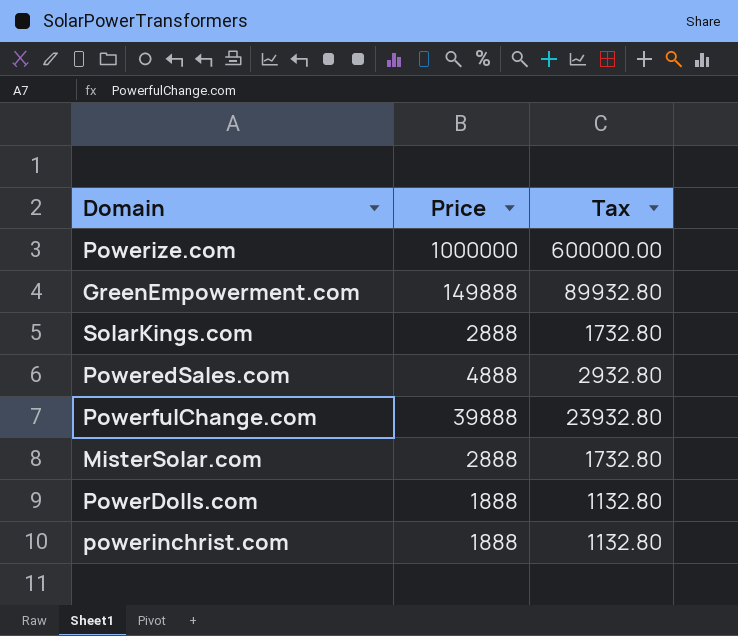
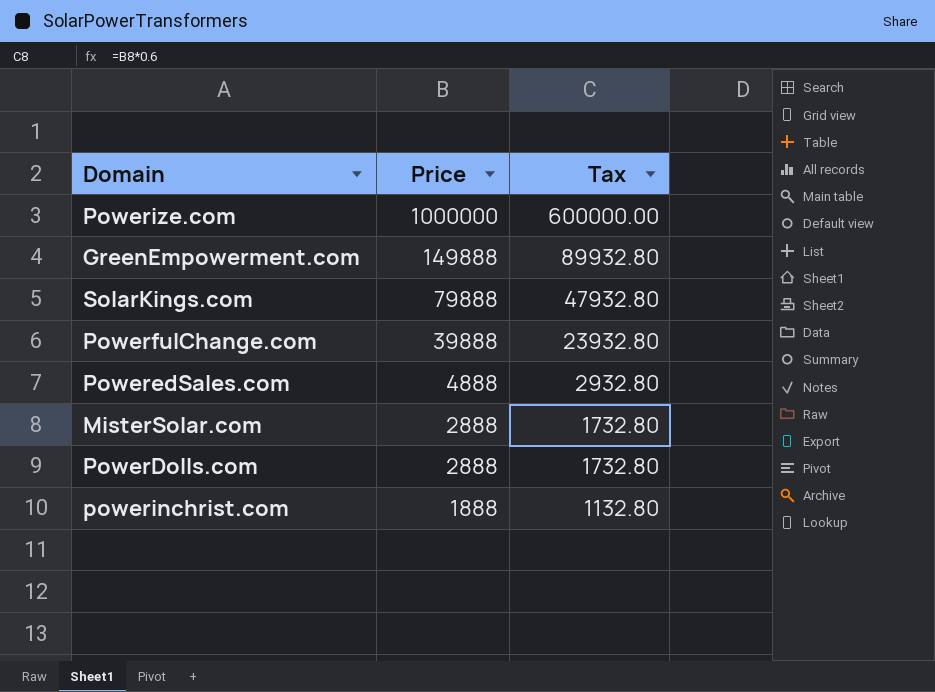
row order: none -> Price descending
SolarKings.com | Price: 2888 -> 79888
SolarKings.com | Tax: 1732.80 -> 47932.80
PowerDolls.com | Price: 1888 -> 2888
PowerDolls.com | Tax: 1132.80 -> 1732.80

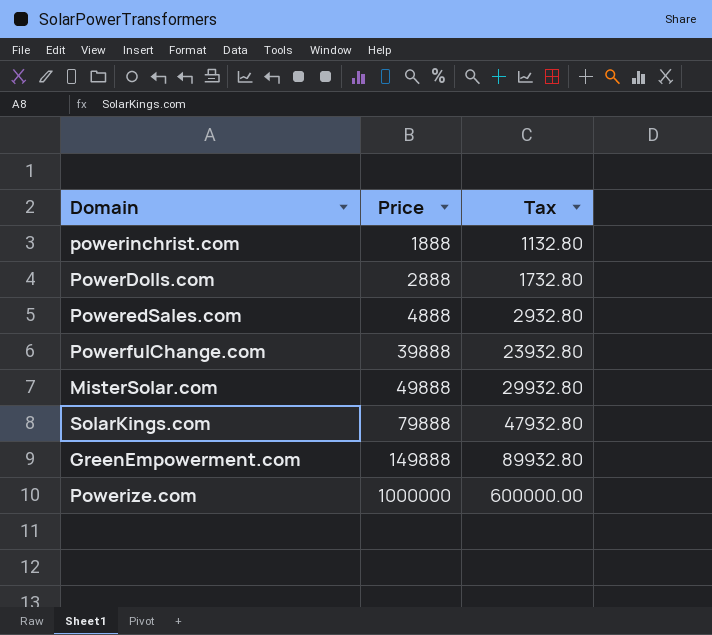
row order: Price descending -> Price ascending
MisterSolar.com | Price: 2888 -> 49888
MisterSolar.com | Tax: 1732.80 -> 29932.80

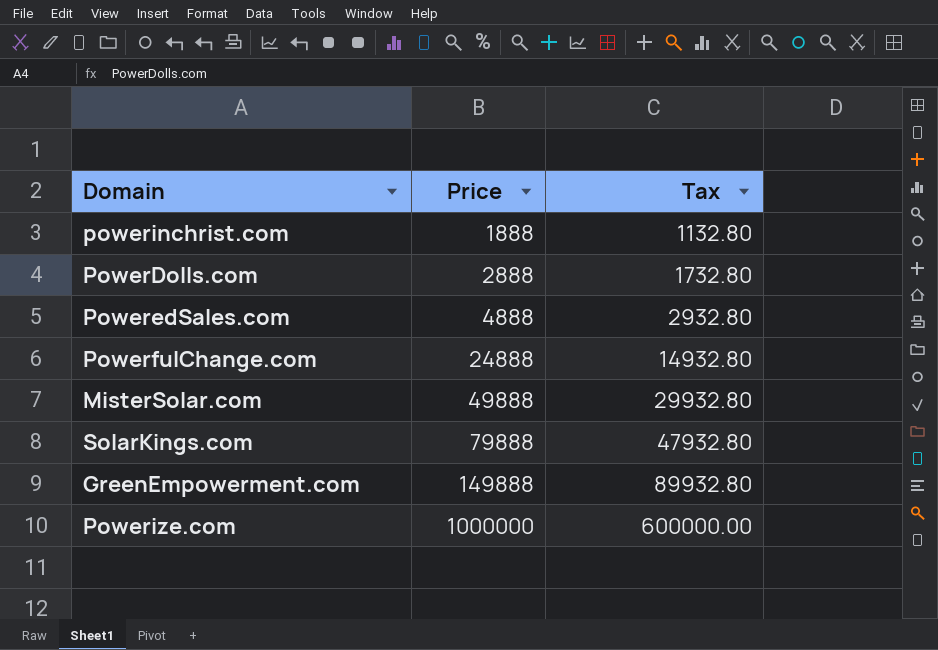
PowerfulChange.com | Price: 39888 -> 24888
PowerfulChange.com | Tax: 23932.80 -> 14932.80

